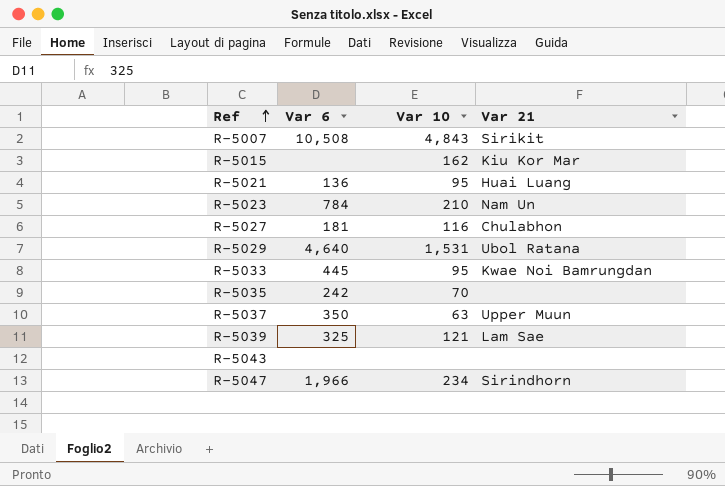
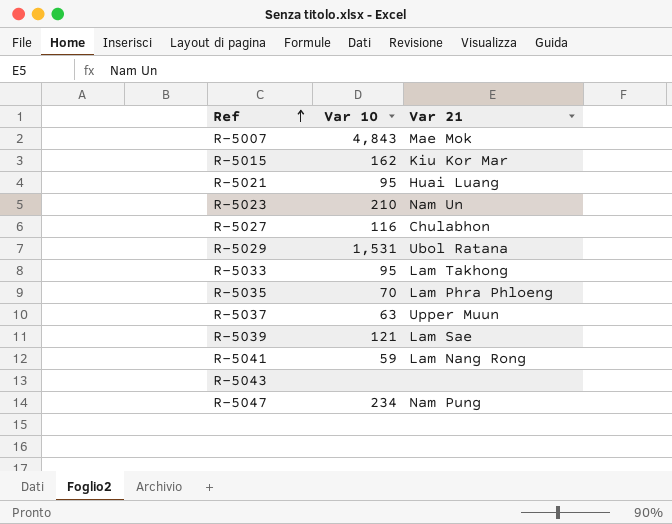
column Var 6 | position: 2 -> none
R-5007 | Var 21: Sirikit -> Mae Mok
R-5033 | Var 21: Kwae Noi Bamrungdan -> Lam Takhong
R-5035 | Var 21: none -> Lam Phra Phloeng
row R-5041: none -> 59 | Lam Nang Rong
R-5047 | Var 21: Sirindhorn -> Nam Pung

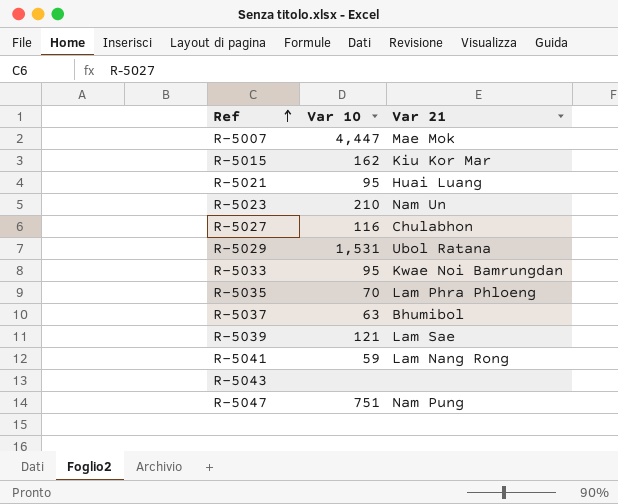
R-5007 | Var 10: 4,843 -> 4,447
R-5033 | Var 21: Lam Takhong -> Kwae Noi Bamrungdan
R-5037 | Var 21: Upper Muun -> Bhumibol
R-5047 | Var 10: 234 -> 751

